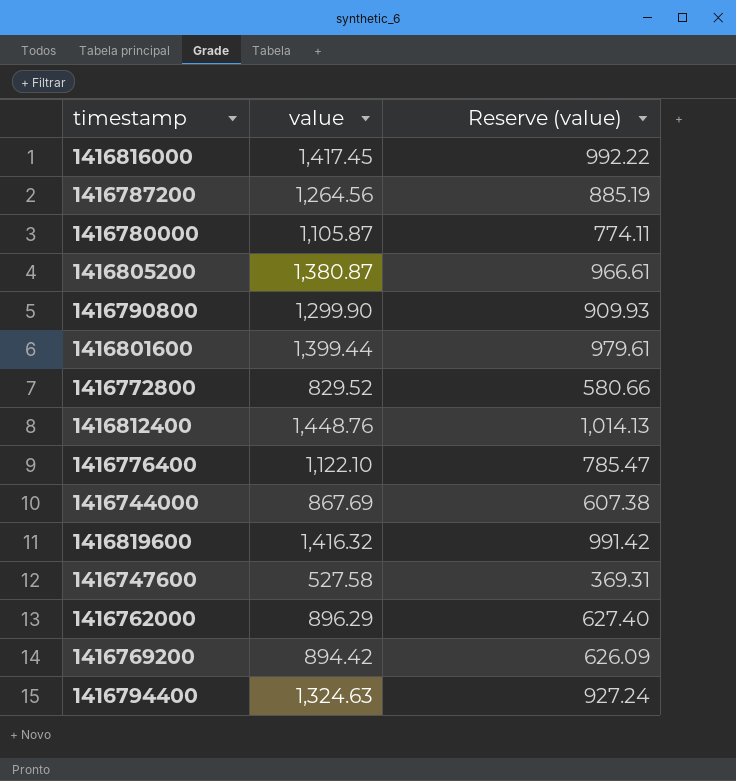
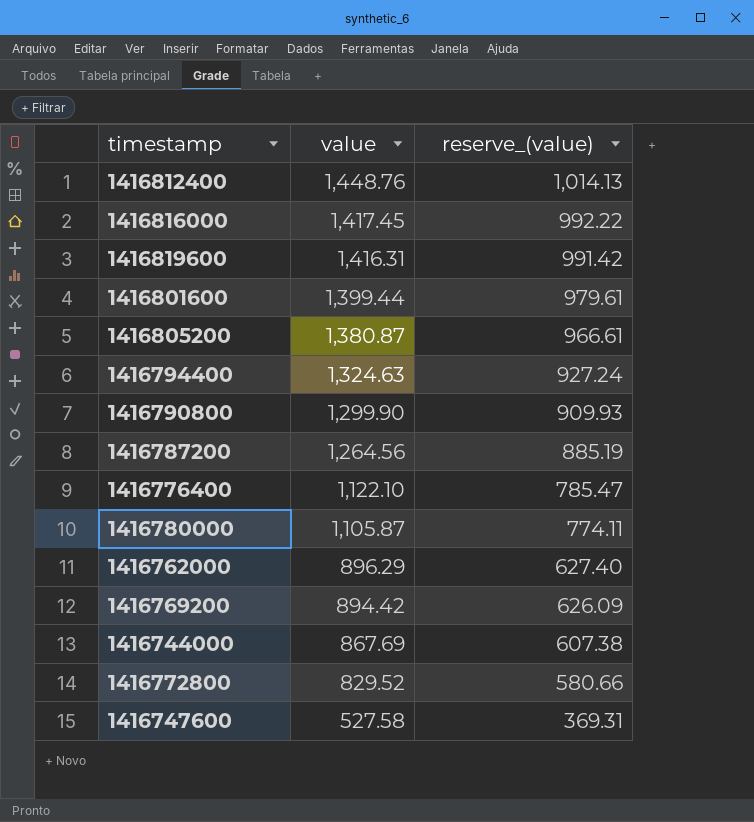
row order: none -> value descending
column name: Reserve (value) -> reserve_(value)
1416819600 | value: 1,416.32 -> 1,416.31

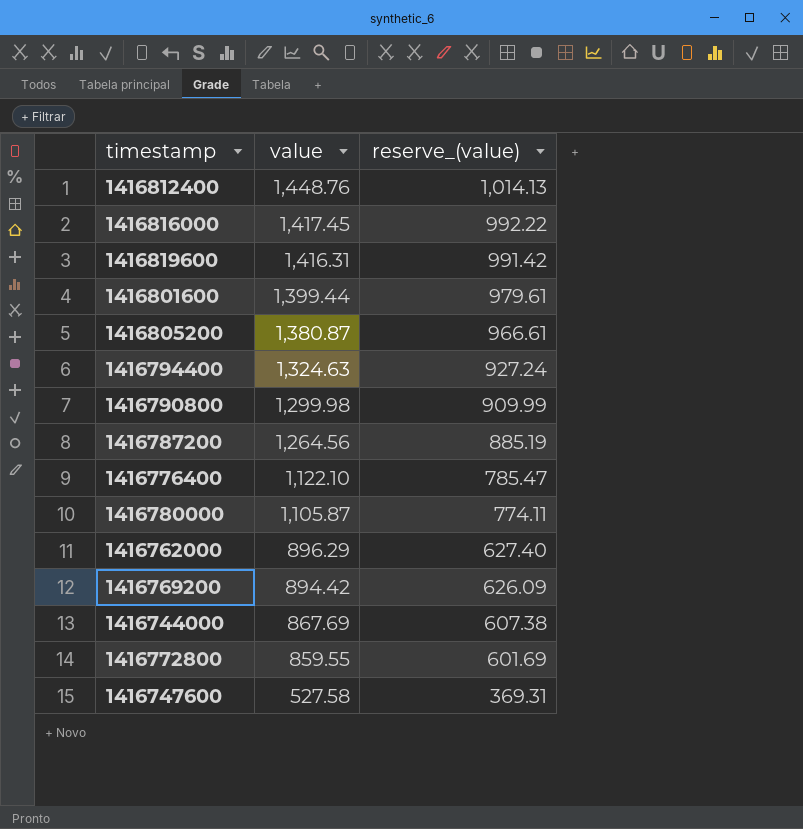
1416790800 | value: 1,299.90 -> 1,299.98
1416790800 | reserve_(value): 909.93 -> 909.99
1416772800 | value: 829.52 -> 859.55
1416772800 | reserve_(value): 580.66 -> 601.69

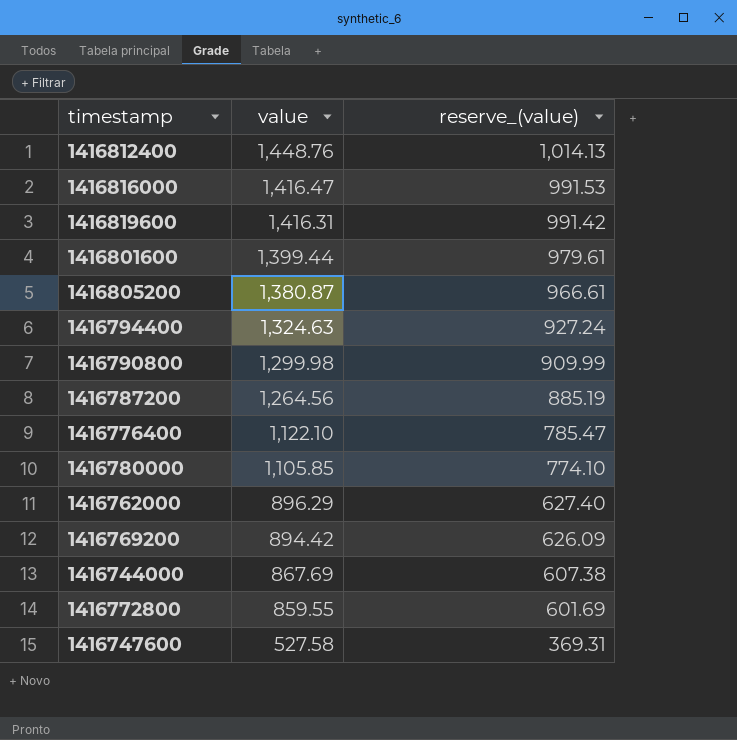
1416816000 | value: 1,417.45 -> 1,416.47
1416816000 | reserve_(value): 992.22 -> 991.53
1416780000 | value: 1,105.87 -> 1,105.85
1416780000 | reserve_(value): 774.11 -> 774.10

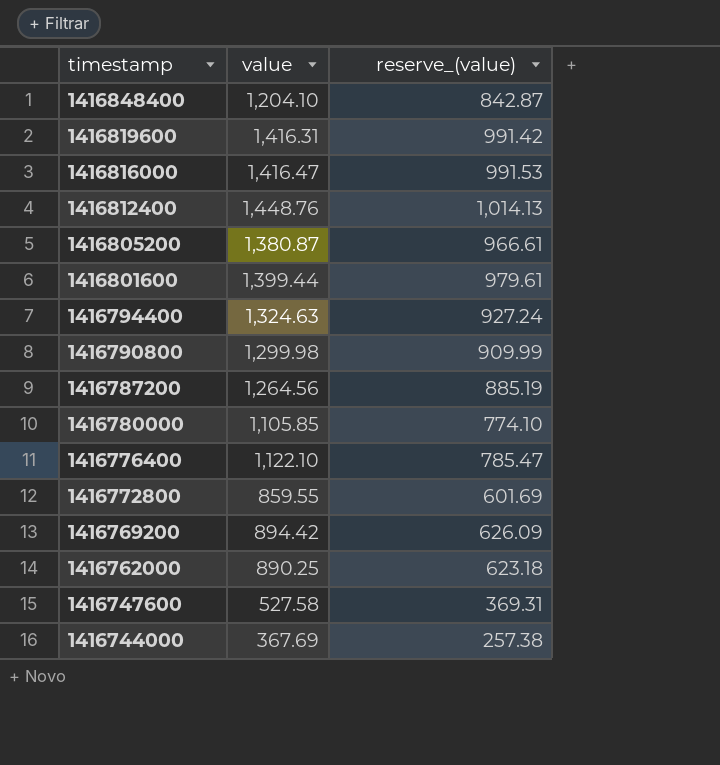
row order: value descending -> timestamp descending
row 1416848400: none -> 1,204.10 | 842.87
1416762000 | value: 896.29 -> 890.25
1416762000 | reserve_(value): 627.40 -> 623.18
1416744000 | value: 867.69 -> 367.69
1416744000 | reserve_(value): 607.38 -> 257.38

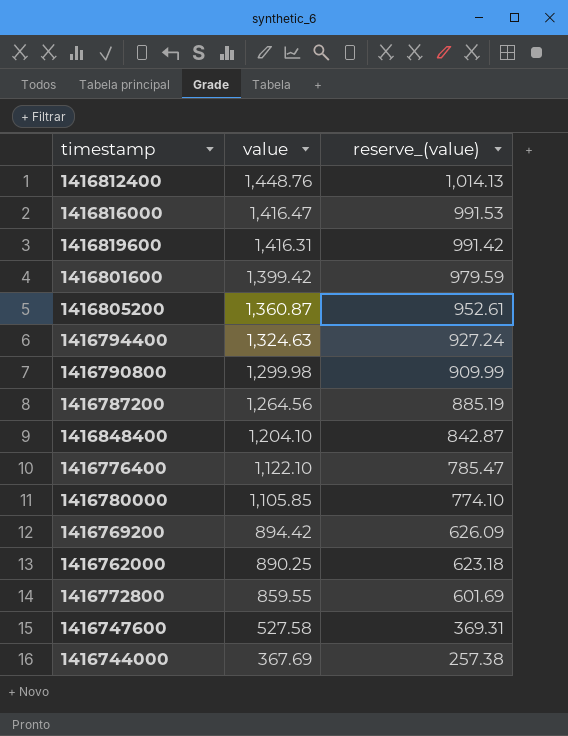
row order: timestamp descending -> value descending
1416801600 | value: 1,399.44 -> 1,399.42
1416801600 | reserve_(value): 979.61 -> 979.59
1416805200 | value: 1,380.87 -> 1,360.87
1416805200 | reserve_(value): 966.61 -> 952.61

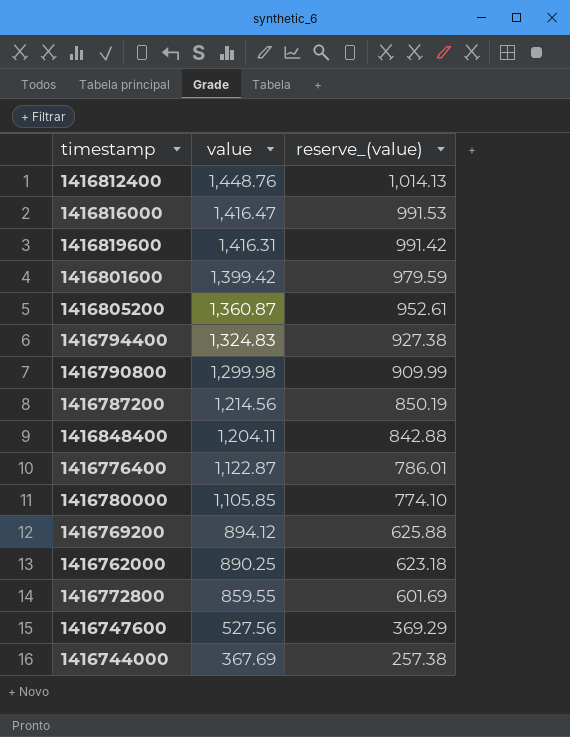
1416794400 | value: 1,324.63 -> 1,324.83
1416794400 | reserve_(value): 927.24 -> 927.38
1416787200 | value: 1,264.56 -> 1,214.56
1416787200 | reserve_(value): 885.19 -> 850.19
1416848400 | value: 1,204.10 -> 1,204.11
1416848400 | reserve_(value): 842.87 -> 842.88
1416776400 | value: 1,122.10 -> 1,122.87
1416776400 | reserve_(value): 785.47 -> 786.01
1416769200 | value: 894.42 -> 894.12
1416769200 | reserve_(value): 626.09 -> 625.88
1416747600 | value: 527.58 -> 527.56
1416747600 | reserve_(value): 369.31 -> 369.29

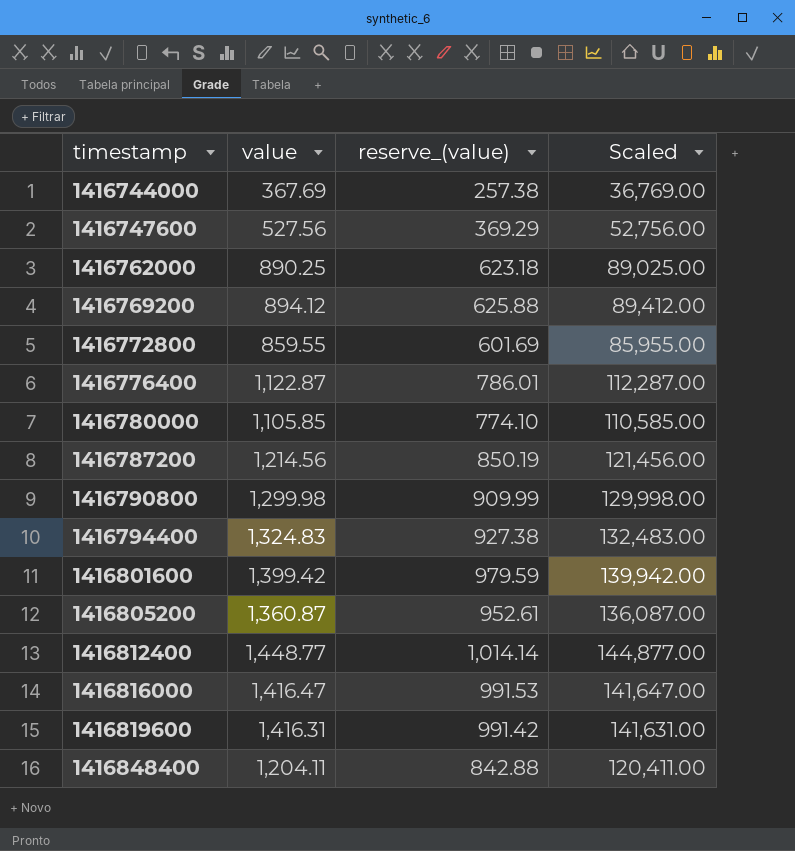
row order: value descending -> timestamp ascending
column Scaled | formula: none -> [value] * 100
1416812400 | value: 1,448.76 -> 1,448.77
1416812400 | reserve_(value): 1,014.13 -> 1,014.14

